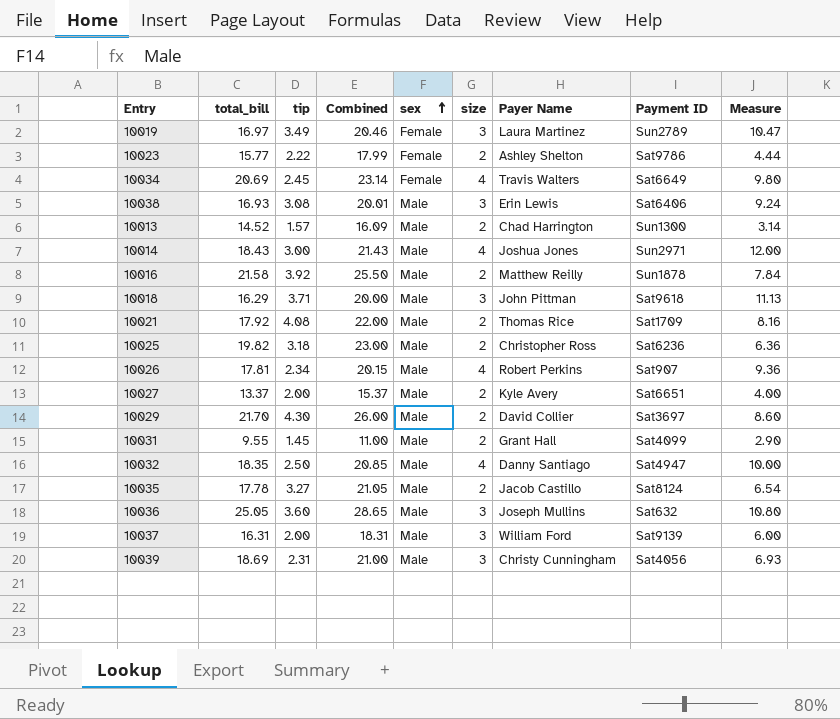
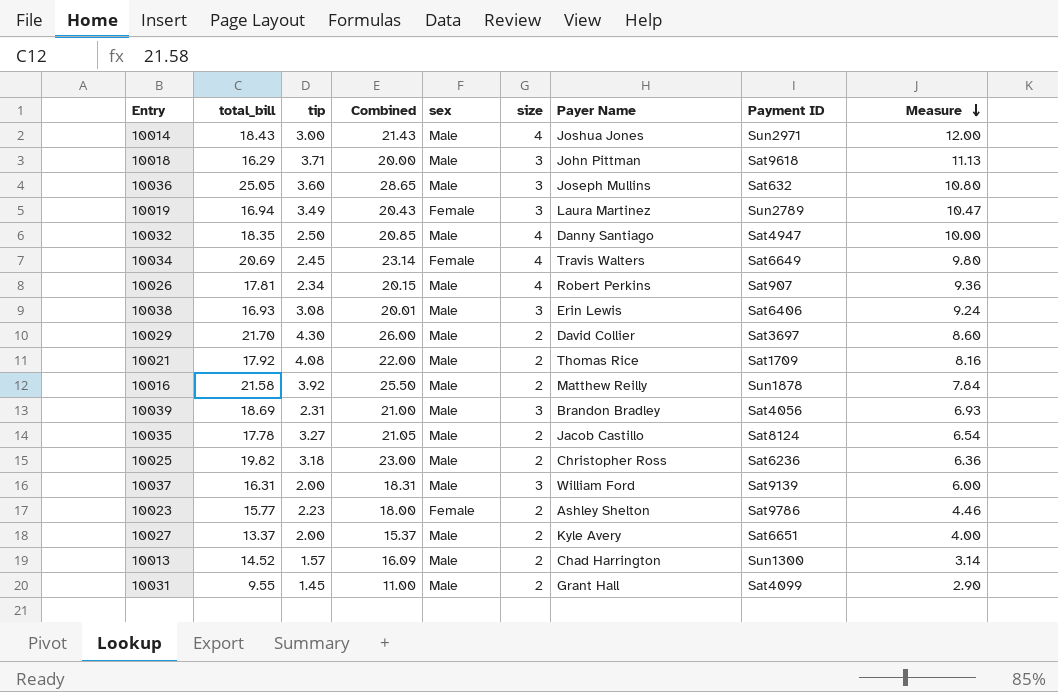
row order: sex ascending -> Measure descending
10019 | total_bill: 16.97 -> 16.94
10019 | Combined: 20.46 -> 20.43
10039 | Payer Name: Christy Cunningham -> Brandon Bradley
10023 | tip: 2.22 -> 2.23
10023 | Combined: 17.99 -> 18.00
10023 | Measure: 4.44 -> 4.46

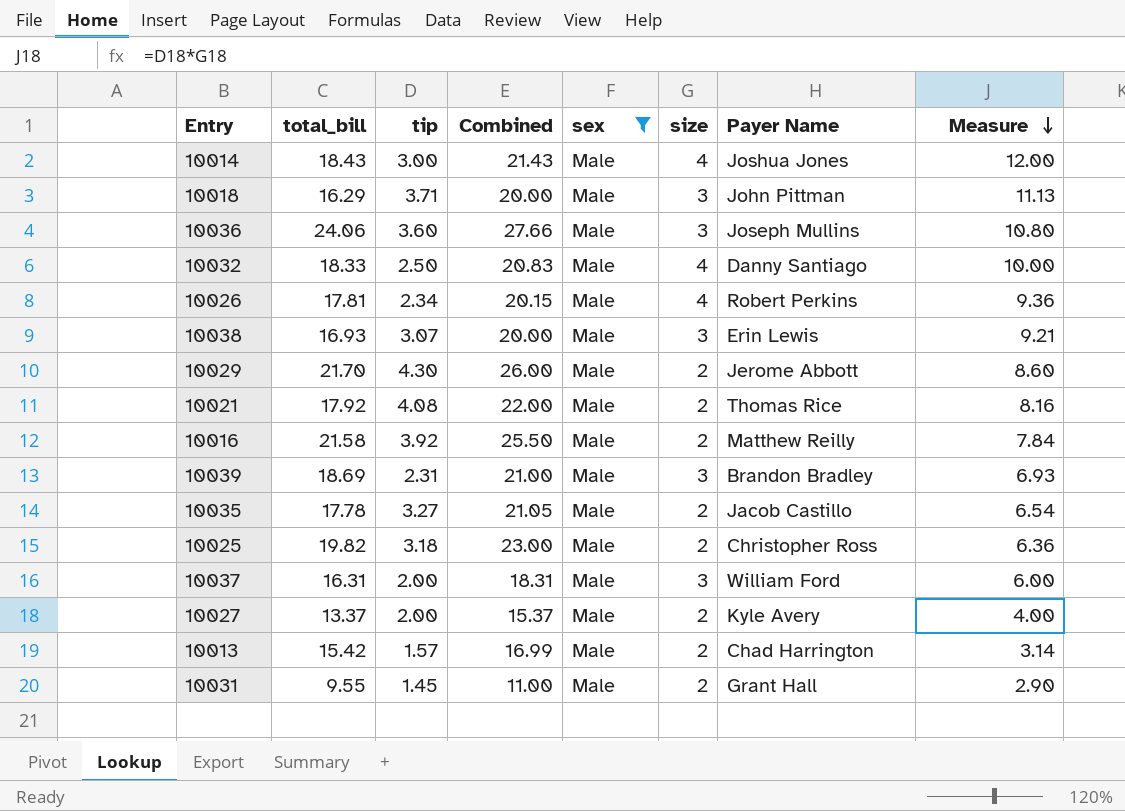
filter: none -> sex = Male
column Payment ID | position: 8 -> none
10036 | total_bill: 25.05 -> 24.06
10036 | Combined: 28.65 -> 27.66
10032 | total_bill: 18.35 -> 18.33
10032 | Combined: 20.85 -> 20.83
10038 | tip: 3.08 -> 3.07
10038 | Combined: 20.01 -> 20.00
10038 | Measure: 9.24 -> 9.21
10029 | Payer Name: David Collier -> Jerome Abbott
10013 | total_bill: 14.52 -> 15.42
10013 | Combined: 16.09 -> 16.99

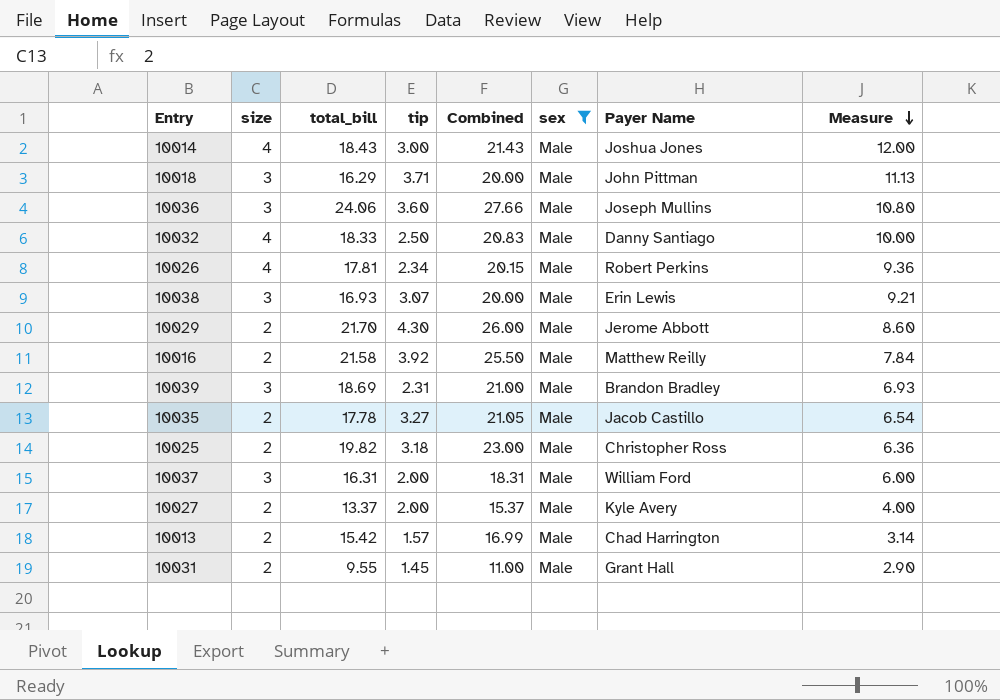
column size | position: 6 -> 2
row 10021: 17.92 | 4.08 | 22.00 | Male | 2 | Thomas Rice | 8.16 -> none

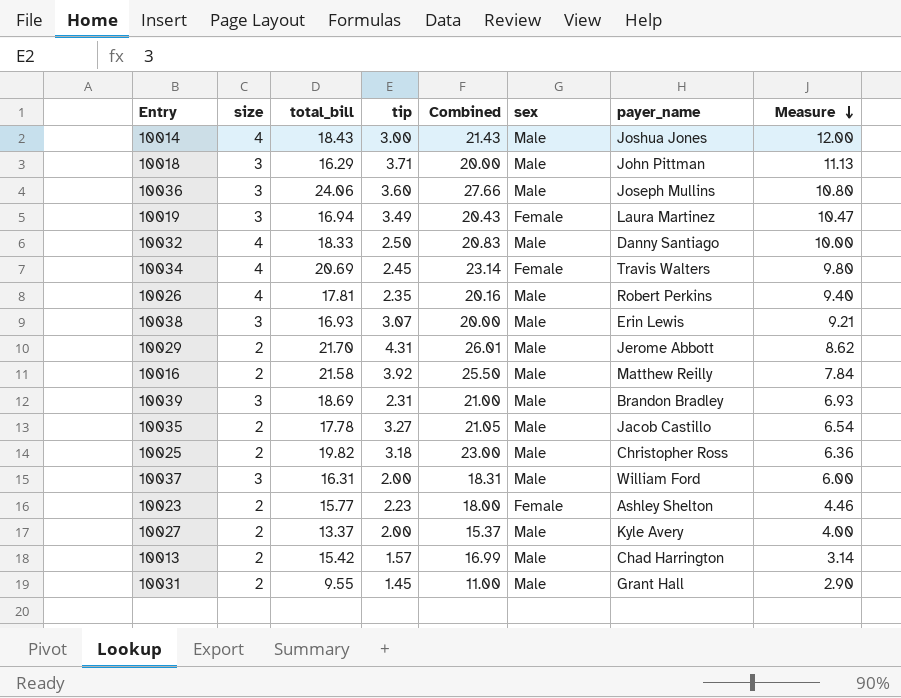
filter: sex = Male -> none
column name: Payer Name -> payer_name
10026 | tip: 2.34 -> 2.35
10026 | Combined: 20.15 -> 20.16
10026 | Measure: 9.36 -> 9.40
10029 | tip: 4.30 -> 4.31
10029 | Combined: 26.00 -> 26.01
10029 | Measure: 8.60 -> 8.62

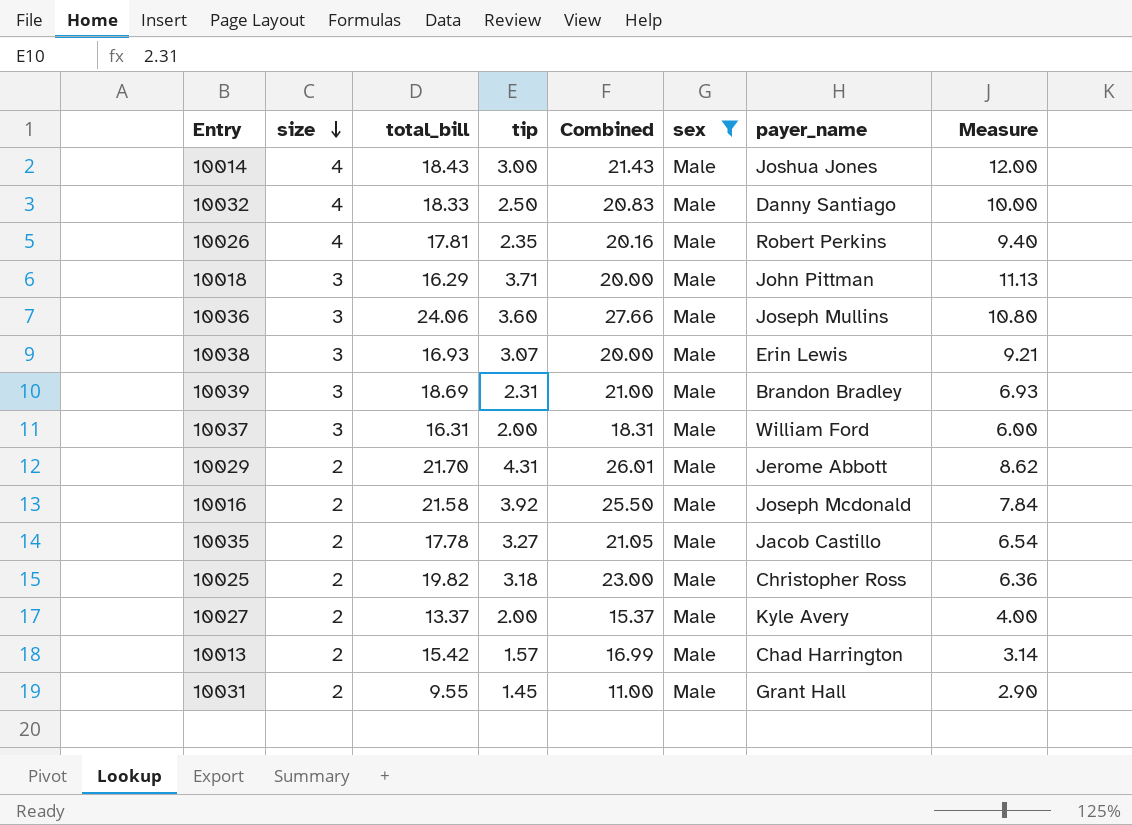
filter: none -> sex = Male
row order: Measure descending -> size descending
10016 | payer_name: Matthew Reilly -> Joseph Mcdonald

